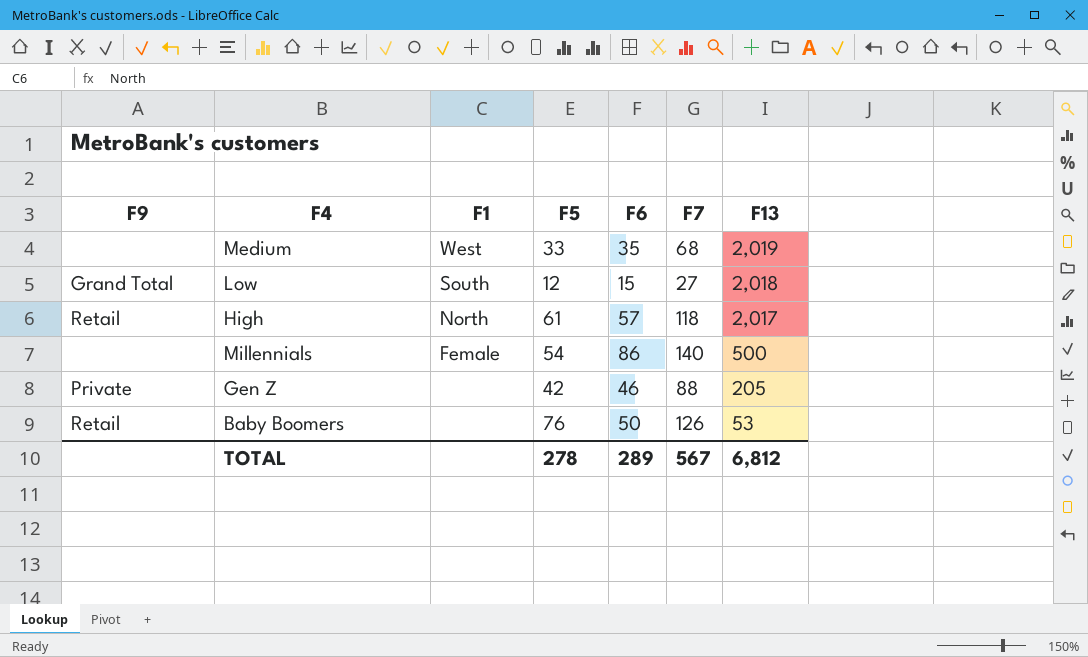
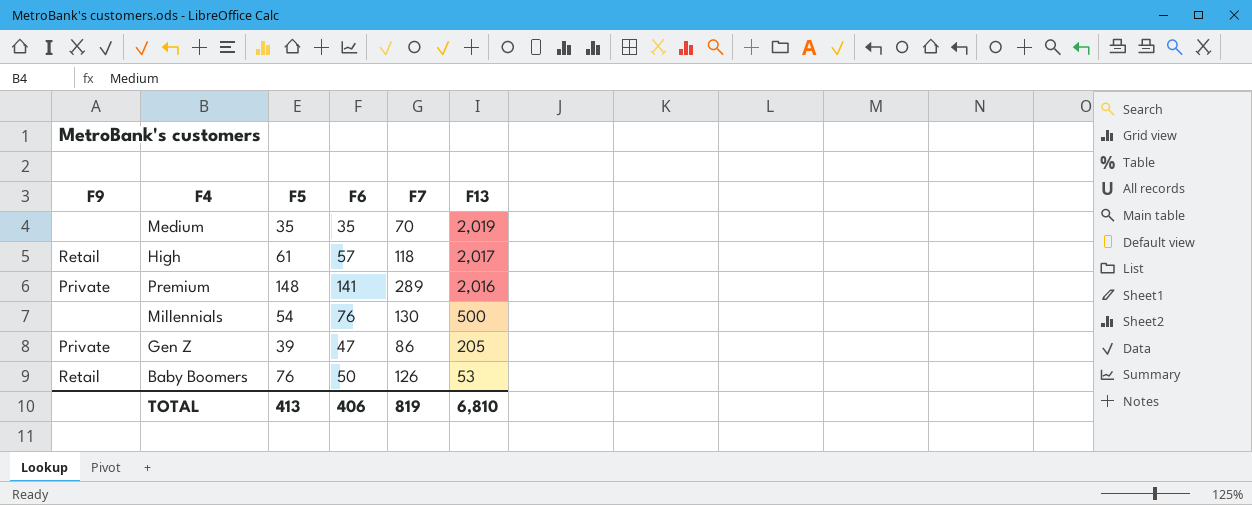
column F1 | position: 3 -> none
row Low: Grand Total | South | 12 | 15 | 27 | 2,018 -> none
Medium | F5: 33 -> 35
Medium | F7: 68 -> 70
row Premium: none -> Private | 148 | 141 | 289 | 2,016
Millennials | F6: 86 -> 76
Millennials | F7: 140 -> 130
Gen Z | F5: 42 -> 39
Gen Z | F6: 46 -> 47
Gen Z | F7: 88 -> 86
TOTAL | F5: 278 -> 413
TOTAL | F6: 289 -> 406
TOTAL | F7: 567 -> 819
TOTAL | F13: 6,812 -> 6,810

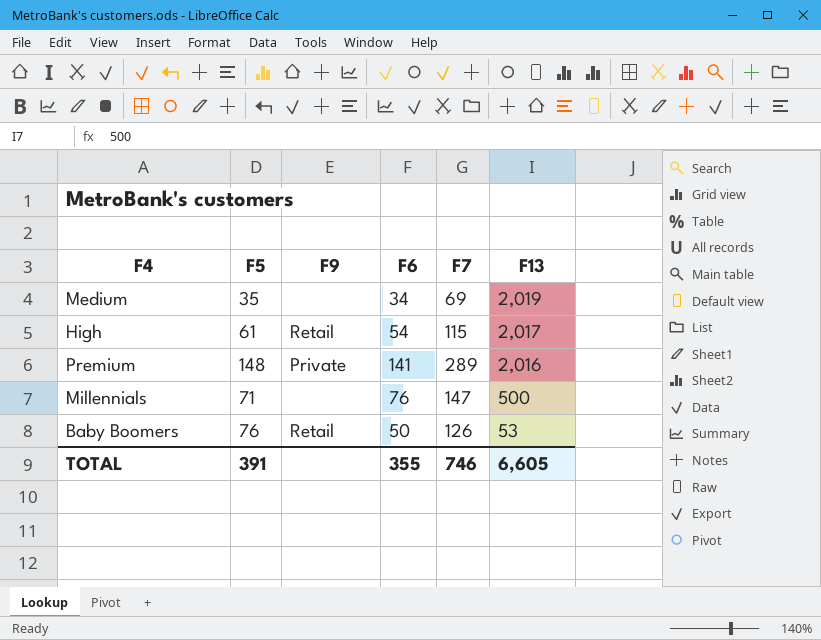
column F9 | position: 1 -> 3
row Gen Z: Private | 39 | 47 | 86 | 205 -> none
Medium | F6: 35 -> 34
Medium | F7: 70 -> 69
High | F6: 57 -> 54
High | F7: 118 -> 115
Millennials | F5: 54 -> 71
Millennials | F7: 130 -> 147
TOTAL | F5: 413 -> 391
TOTAL | F6: 406 -> 355
TOTAL | F7: 819 -> 746
TOTAL | F13: 6,810 -> 6,605

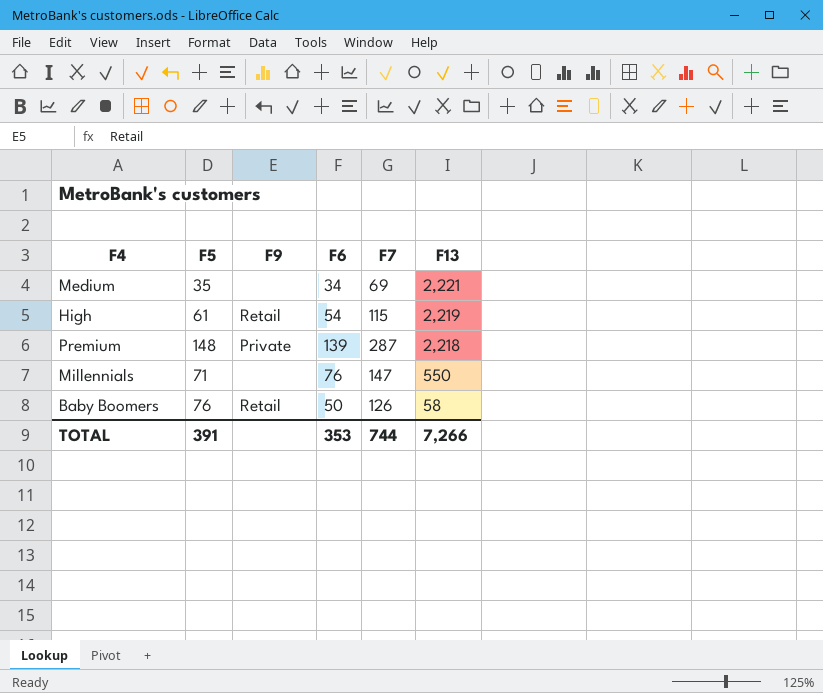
Medium | F13: 2,019 -> 2,221
High | F13: 2,017 -> 2,219
Premium | F6: 141 -> 139
Premium | F7: 289 -> 287
Premium | F13: 2,016 -> 2,218
Millennials | F13: 500 -> 550
Baby Boomers | F13: 53 -> 58
TOTAL | F6: 355 -> 353
TOTAL | F7: 746 -> 744
TOTAL | F13: 6,605 -> 7,266

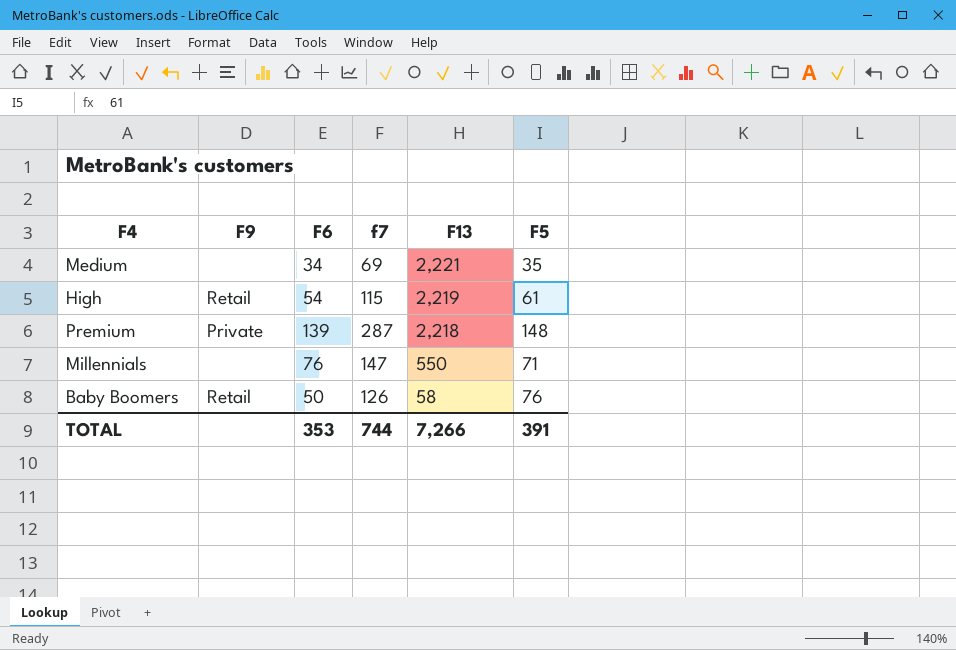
column name: F7 -> f7
column F5 | position: 2 -> 6

